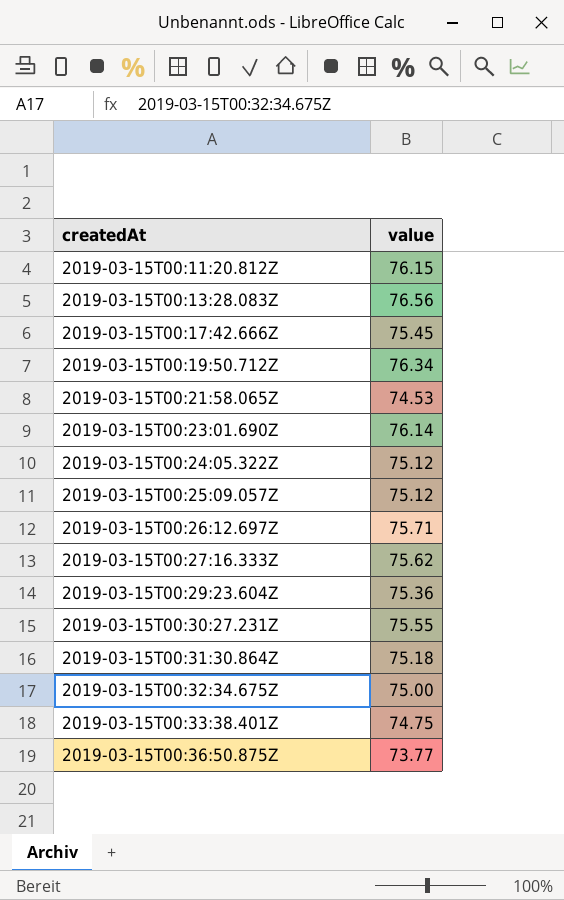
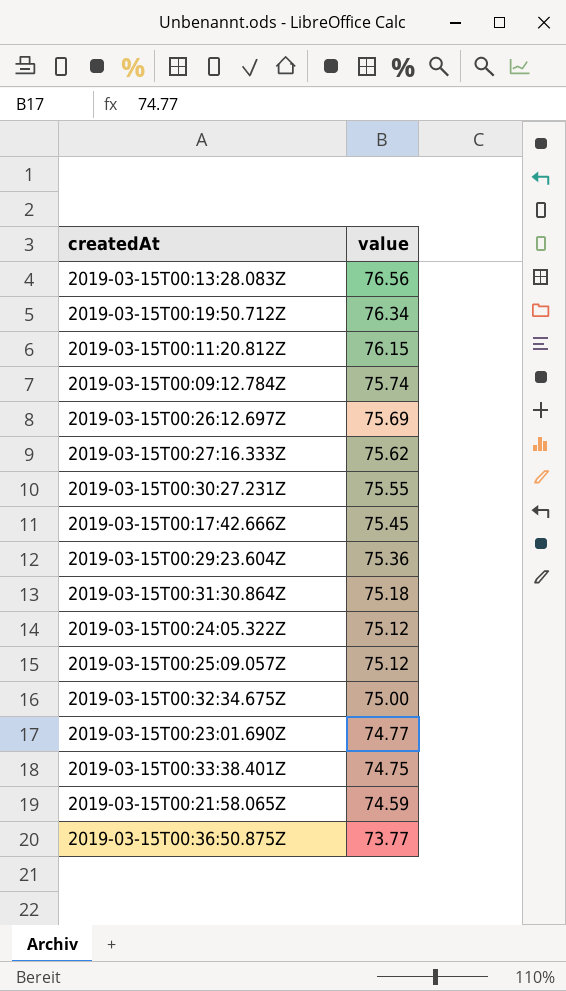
row order: createdAt ascending -> value descending
row 2019-03-15T00:09:12.784Z: none -> 75.74
2019-03-15T00:26:12.697Z | value: 75.71 -> 75.69
2019-03-15T00:23:01.690Z | value: 76.14 -> 74.77
2019-03-15T00:21:58.065Z | value: 74.53 -> 74.59

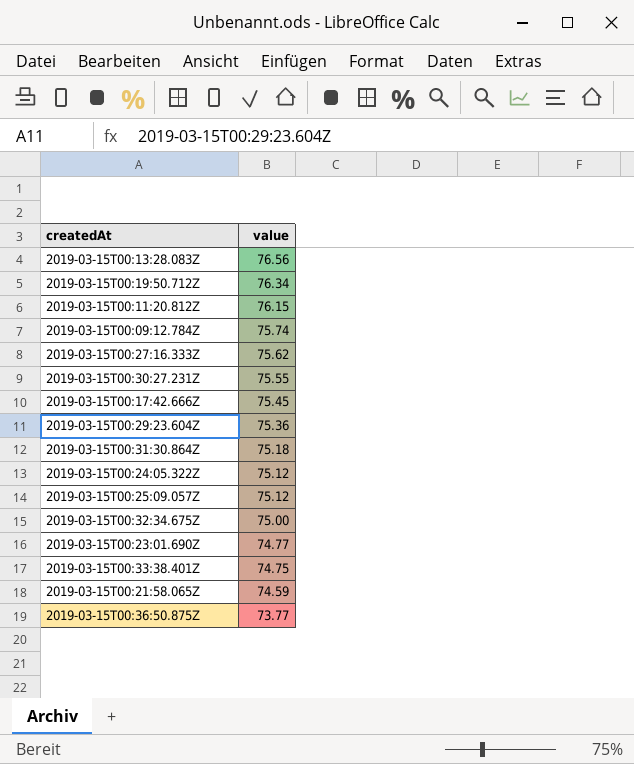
row 2019-03-15T00:26:12.697Z: 75.69 -> none

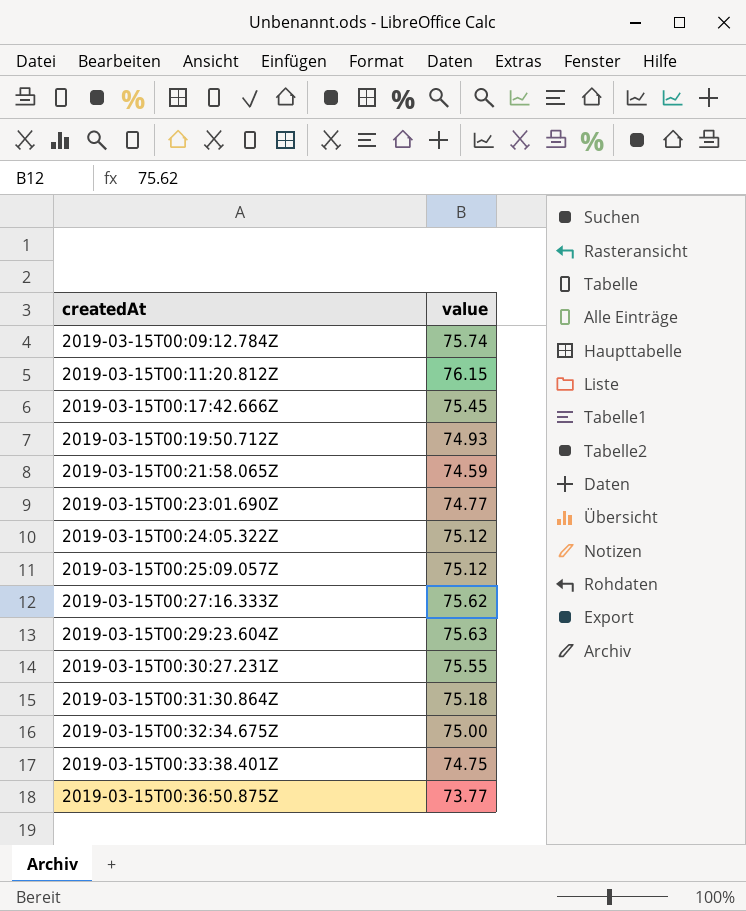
row order: value descending -> createdAt ascending
row 2019-03-15T00:13:28.083Z: 76.56 -> none
2019-03-15T00:19:50.712Z | value: 76.34 -> 74.93
2019-03-15T00:29:23.604Z | value: 75.36 -> 75.63

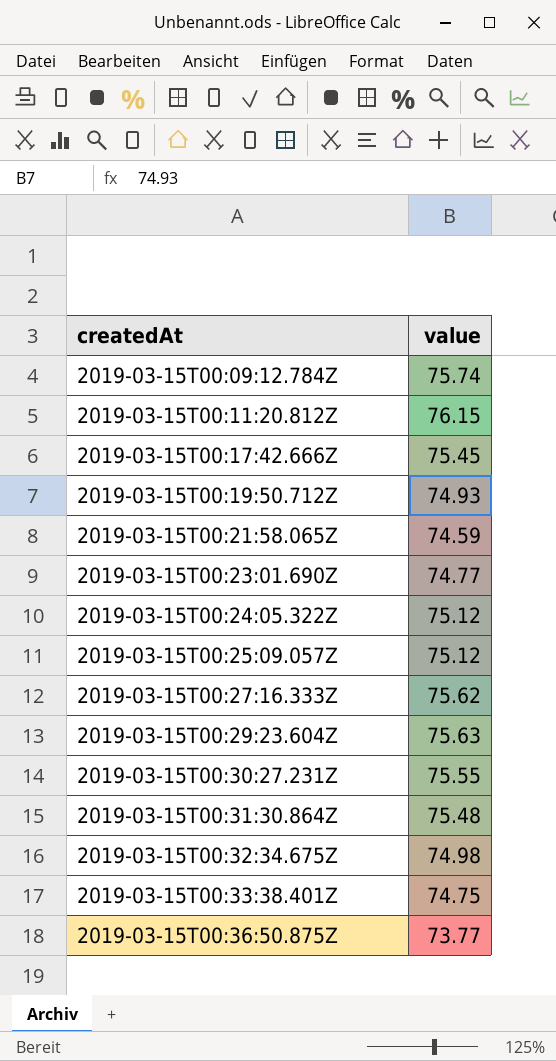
2019-03-15T00:31:30.864Z | value: 75.18 -> 75.48
2019-03-15T00:32:34.675Z | value: 75.00 -> 74.98

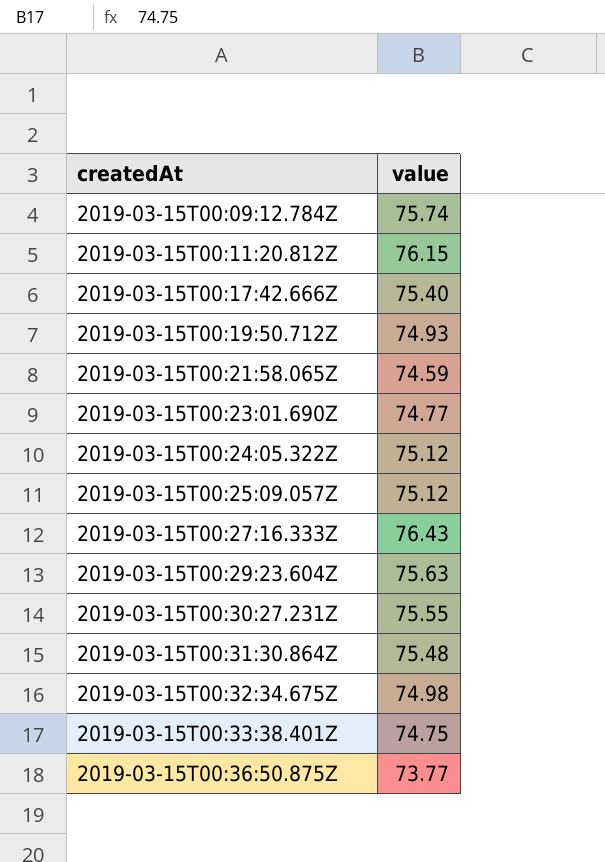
2019-03-15T00:17:42.666Z | value: 75.45 -> 75.40
2019-03-15T00:27:16.333Z | value: 75.62 -> 76.43

